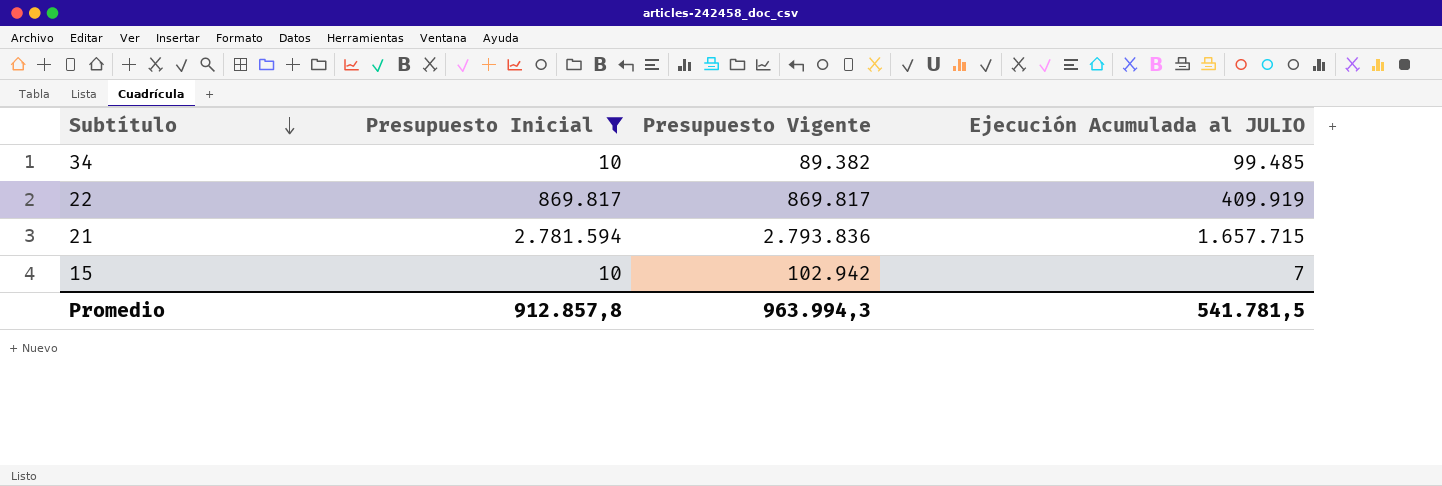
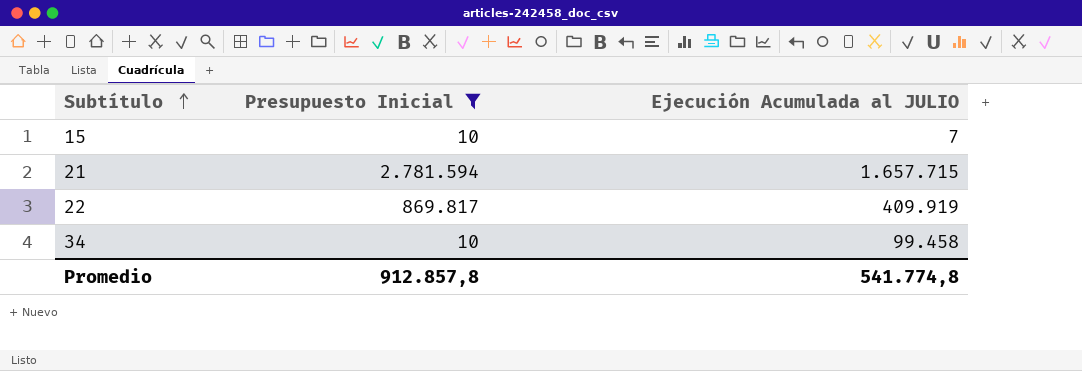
row order: Subtítulo descending -> Subtítulo ascending
column Presupuesto Vigente | position: 3 -> none
34 | Ejecución Acumulada al JULIO: 99.485 -> 99.458
Promedio | Ejecución Acumulada al JULIO: 541.781,5 -> 541.774,8

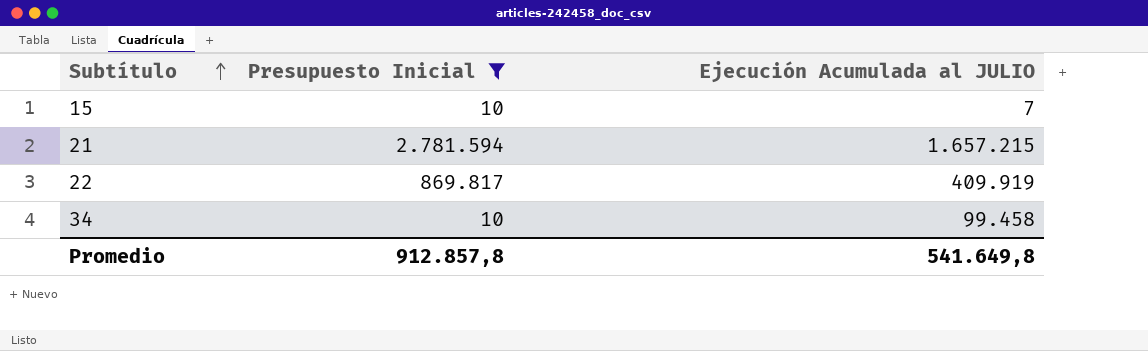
21 | Ejecución Acumulada al JULIO: 1.657.715 -> 1.657.215
Promedio | Ejecución Acumulada al JULIO: 541.774,8 -> 541.649,8

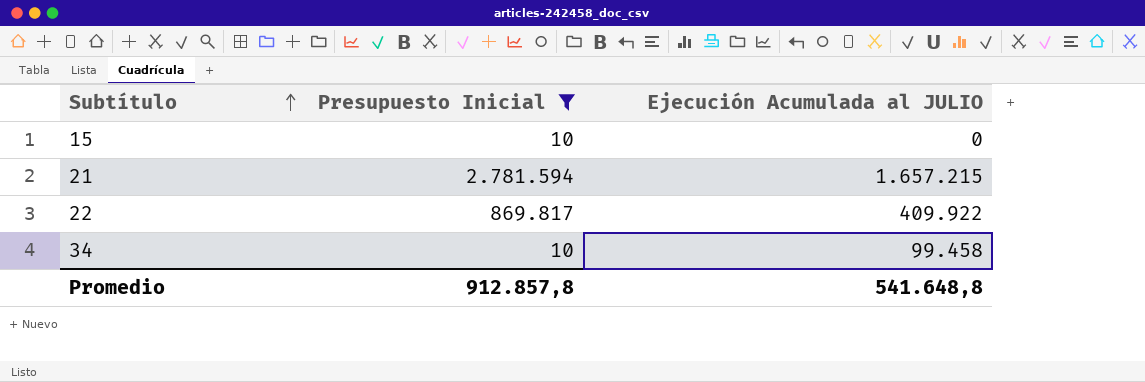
15 | Ejecución Acumulada al JULIO: 7 -> 0
22 | Ejecución Acumulada al JULIO: 409.919 -> 409.922
Promedio | Ejecución Acumulada al JULIO: 541.649,8 -> 541.648,8

